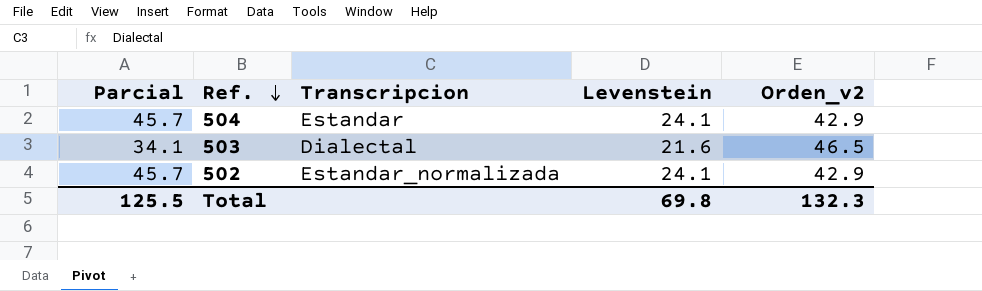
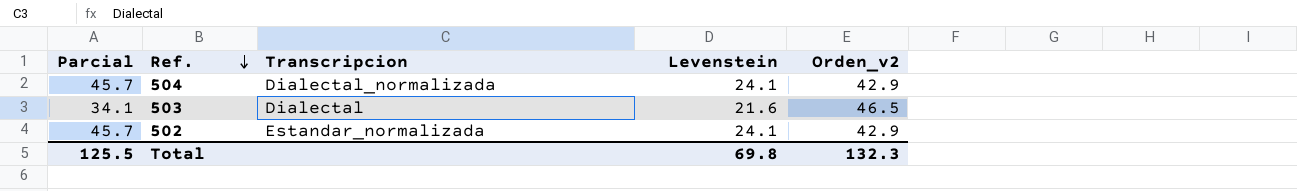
504 | Transcripcion: Estandar -> Dialectal_normalizada

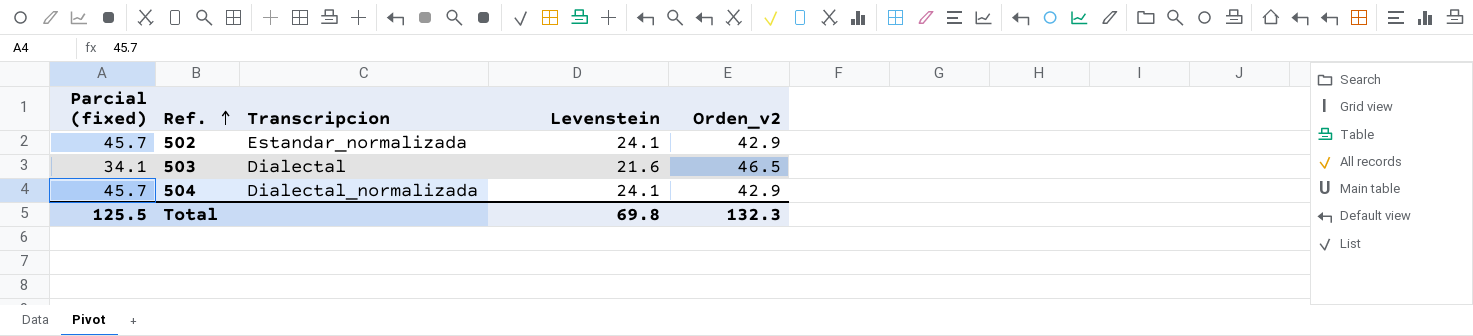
row order: Ref. descending -> Ref. ascending
column name: Parcial -> Parcial (fixed)

